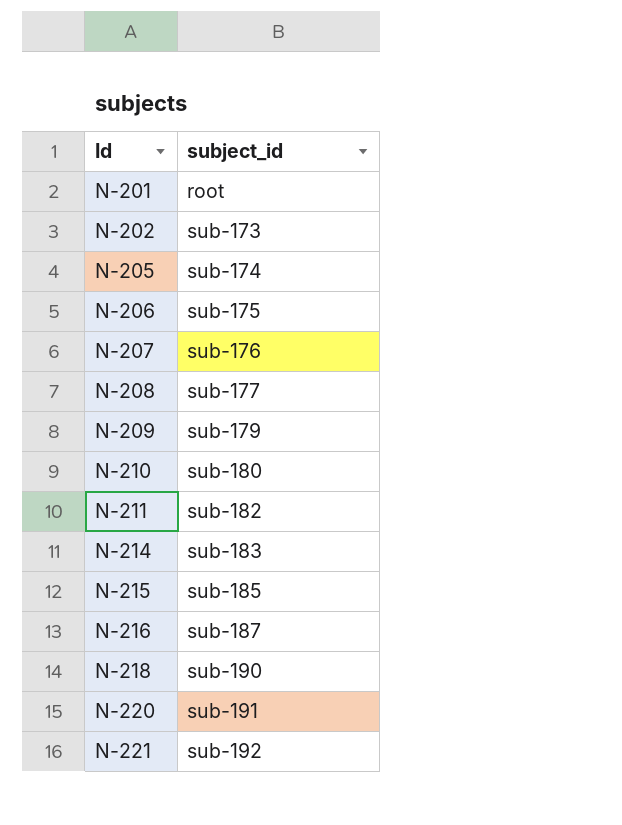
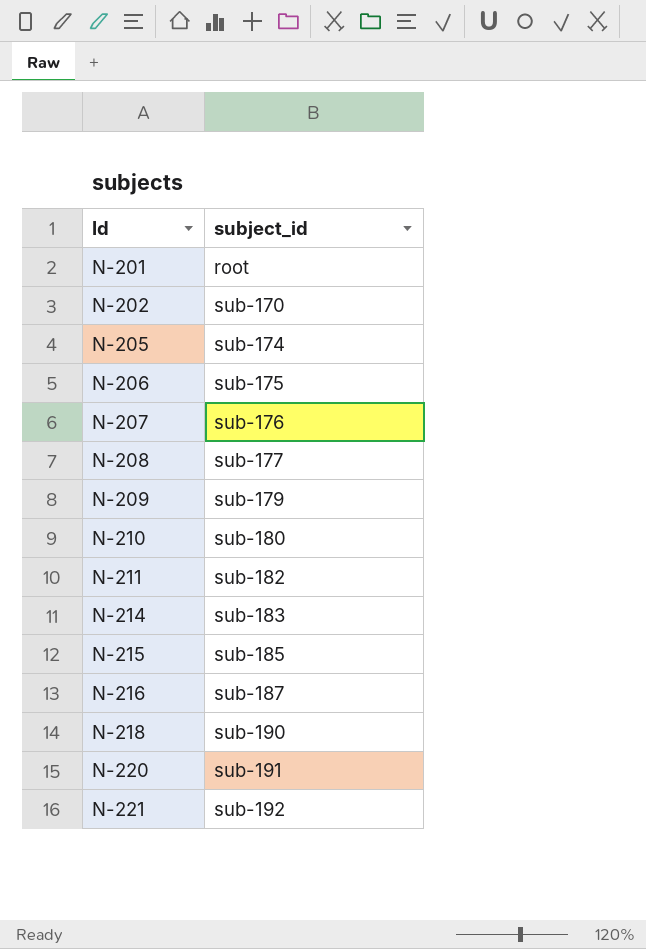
N-202 | subject_id: sub-173 -> sub-170

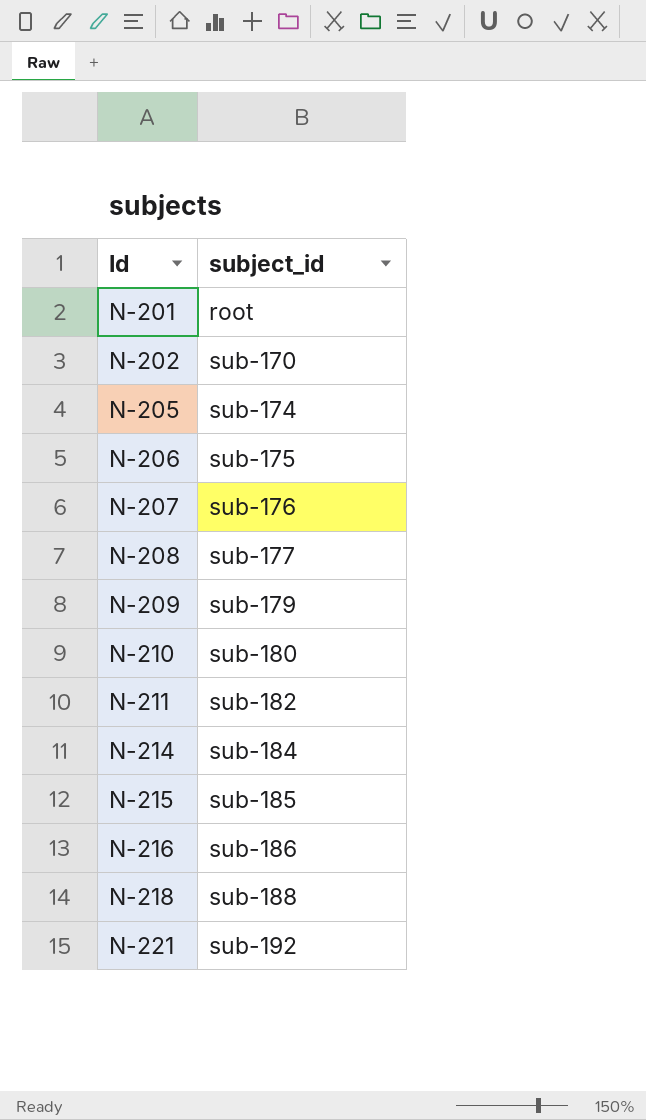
row N-220: sub-191 -> none
N-214 | subject_id: sub-183 -> sub-184
N-216 | subject_id: sub-187 -> sub-186
N-218 | subject_id: sub-190 -> sub-188

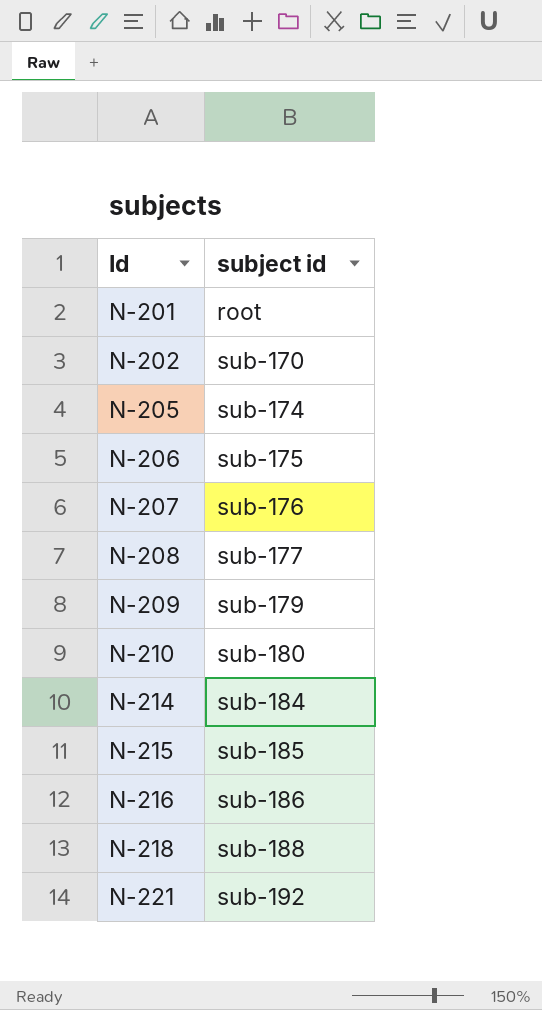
column name: subject_id -> subject id
row N-211: sub-182 -> none

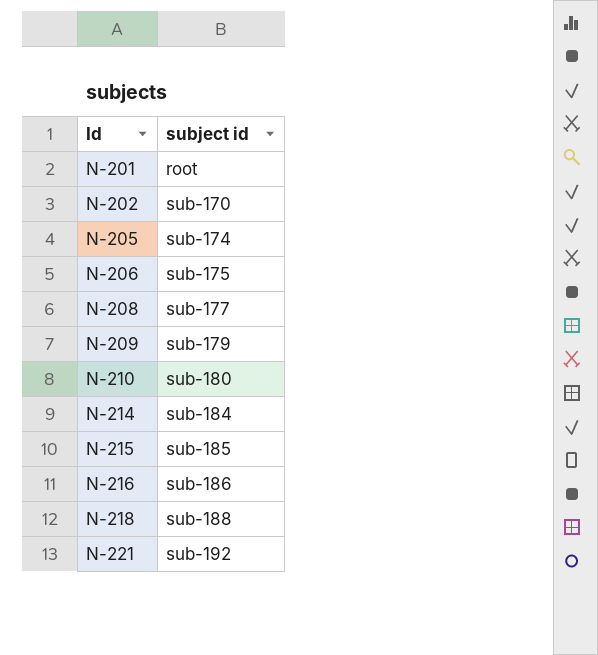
row N-207: sub-176 -> none

